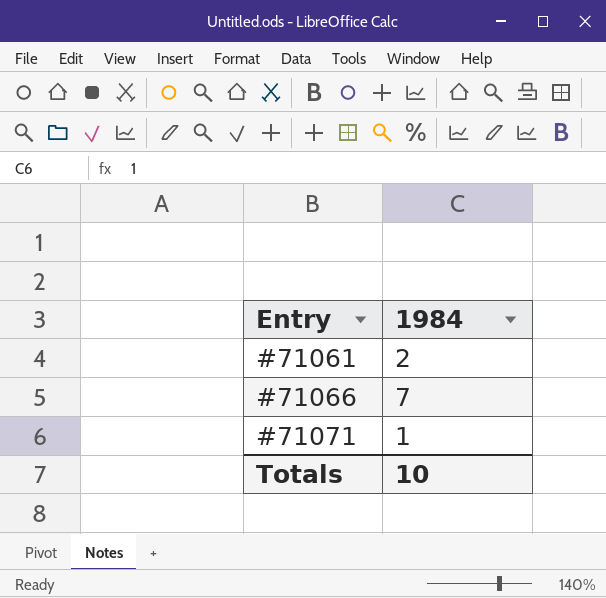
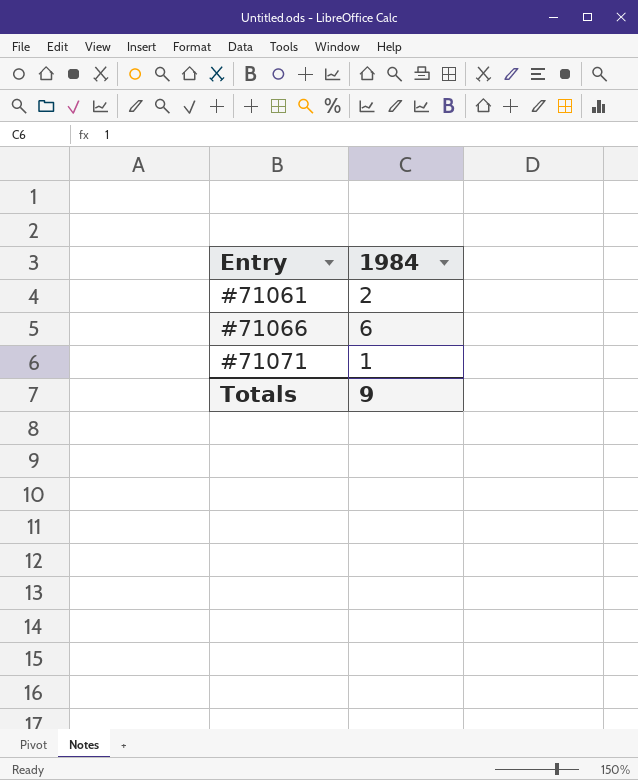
#71066 | 1984: 7 -> 6
Totals | 1984: 10 -> 9

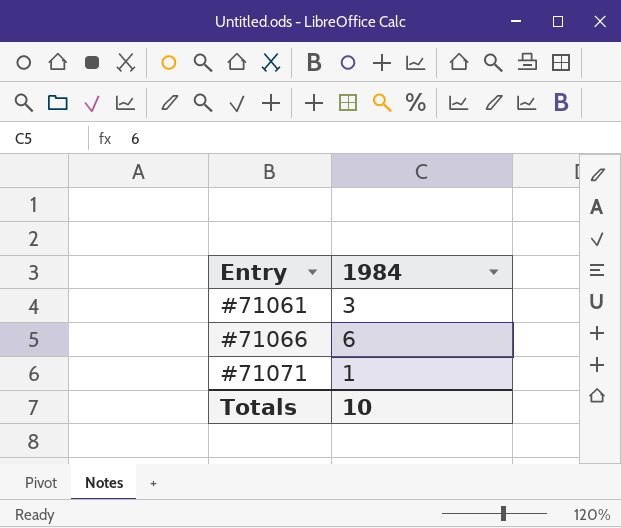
#71061 | 1984: 2 -> 3
Totals | 1984: 9 -> 10

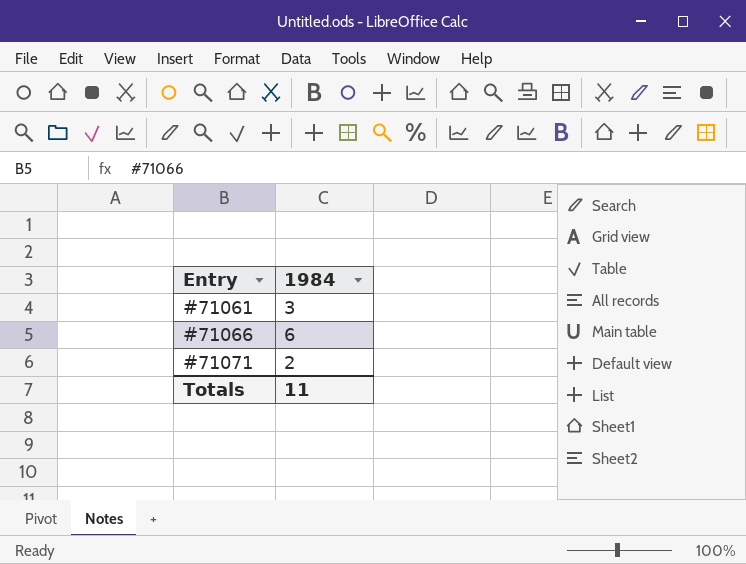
#71071 | 1984: 1 -> 2
Totals | 1984: 10 -> 11

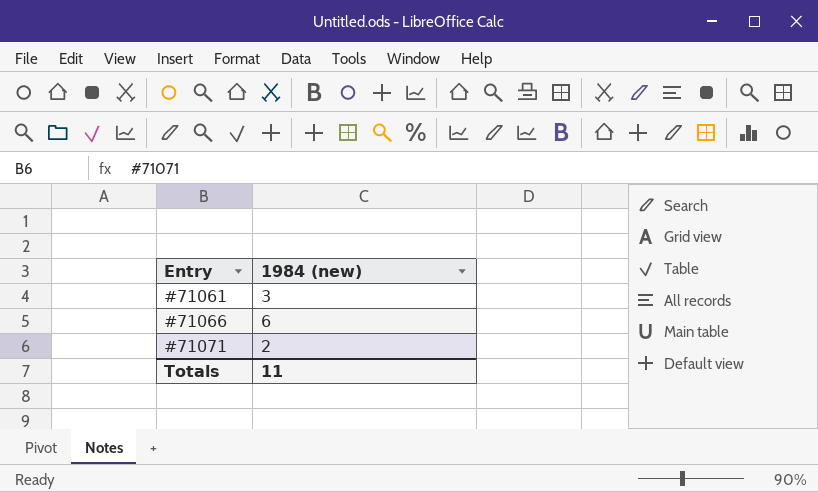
column name: 1984 -> 1984 (new)

